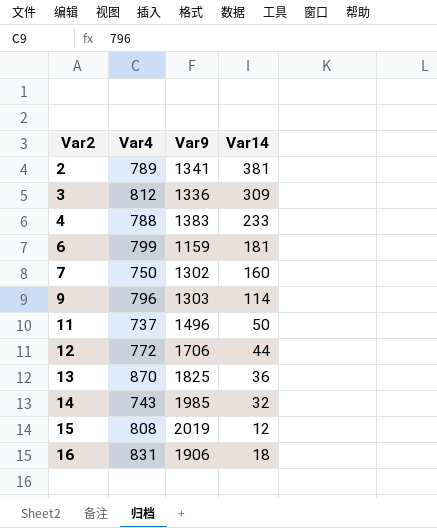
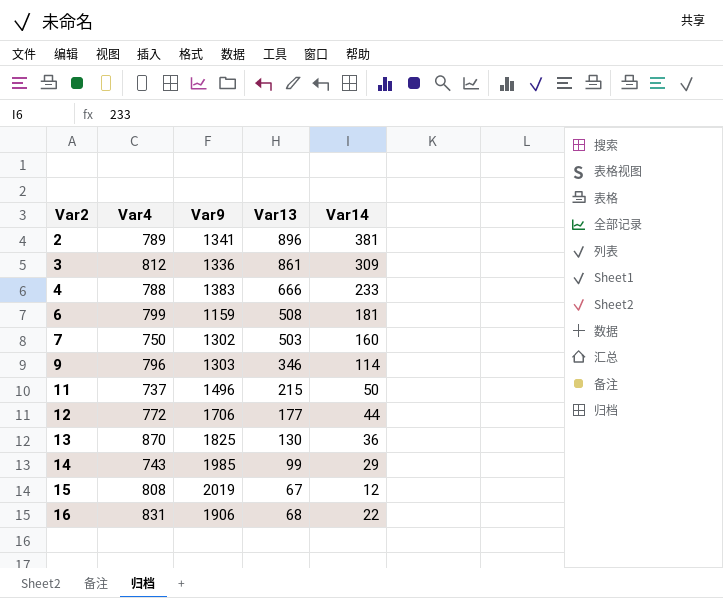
column Var13 | position: none -> 4
14 | Var14: 32 -> 29
16 | Var14: 18 -> 22

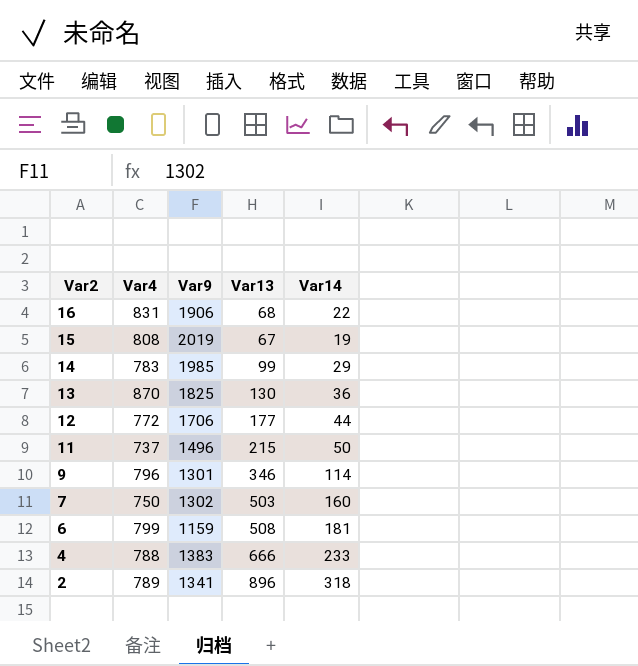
row order: Var2 ascending -> Var2 descending
row 3: 812 | 1336 | 861 | 309 -> none
15 | Var14: 12 -> 19
14 | Var4: 743 -> 783
9 | Var9: 1303 -> 1301
2 | Var14: 381 -> 318

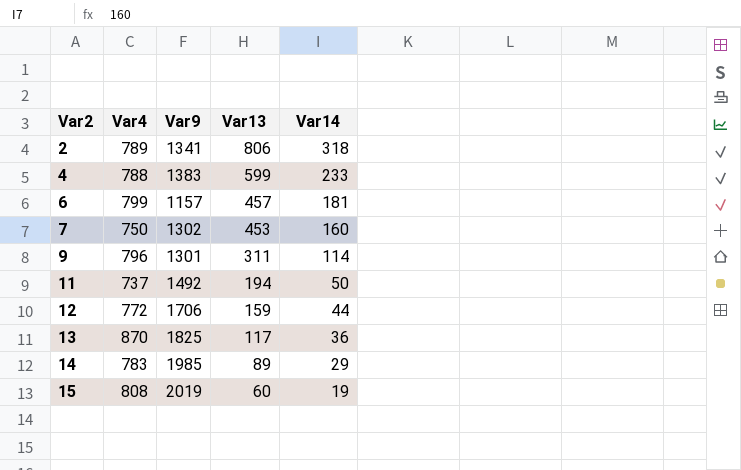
row order: Var2 descending -> Var2 ascending
row 16: 831 | 1906 | 68 | 22 -> none
2 | Var13: 896 -> 806
4 | Var13: 666 -> 599
6 | Var9: 1159 -> 1157
6 | Var13: 508 -> 457
7 | Var13: 503 -> 453
9 | Var13: 346 -> 311
11 | Var9: 1496 -> 1492
11 | Var13: 215 -> 194
12 | Var13: 177 -> 159
13 | Var13: 130 -> 117
14 | Var13: 99 -> 89
15 | Var13: 67 -> 60

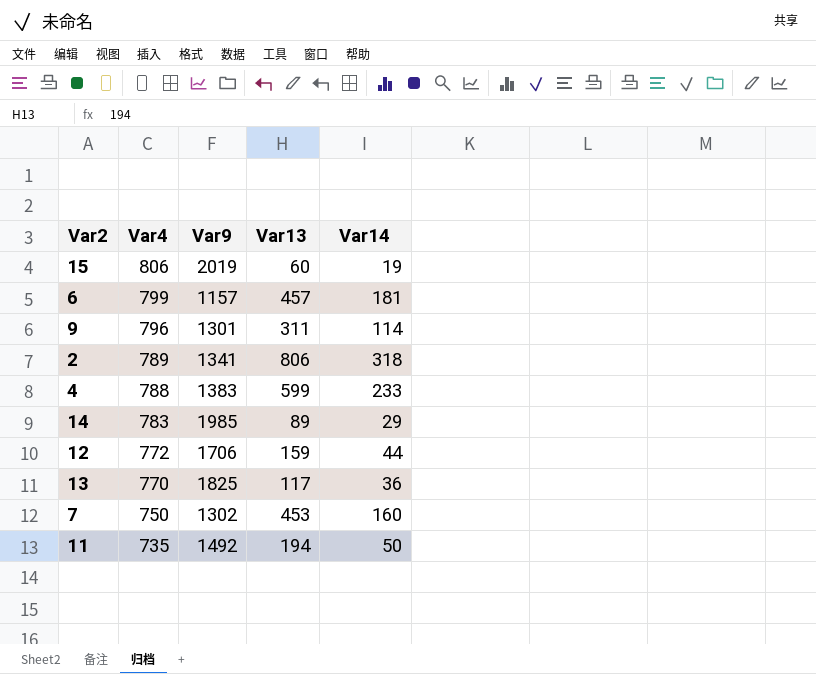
row order: Var2 ascending -> Var4 descending
15 | Var4: 808 -> 806
13 | Var4: 870 -> 770
11 | Var4: 737 -> 735

